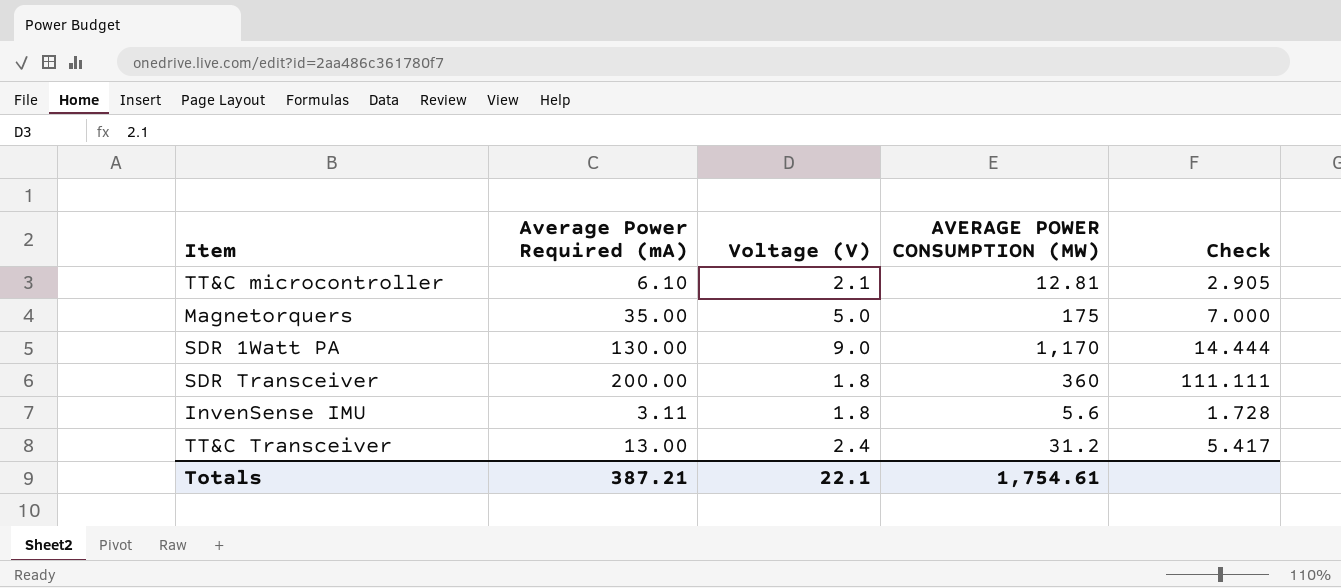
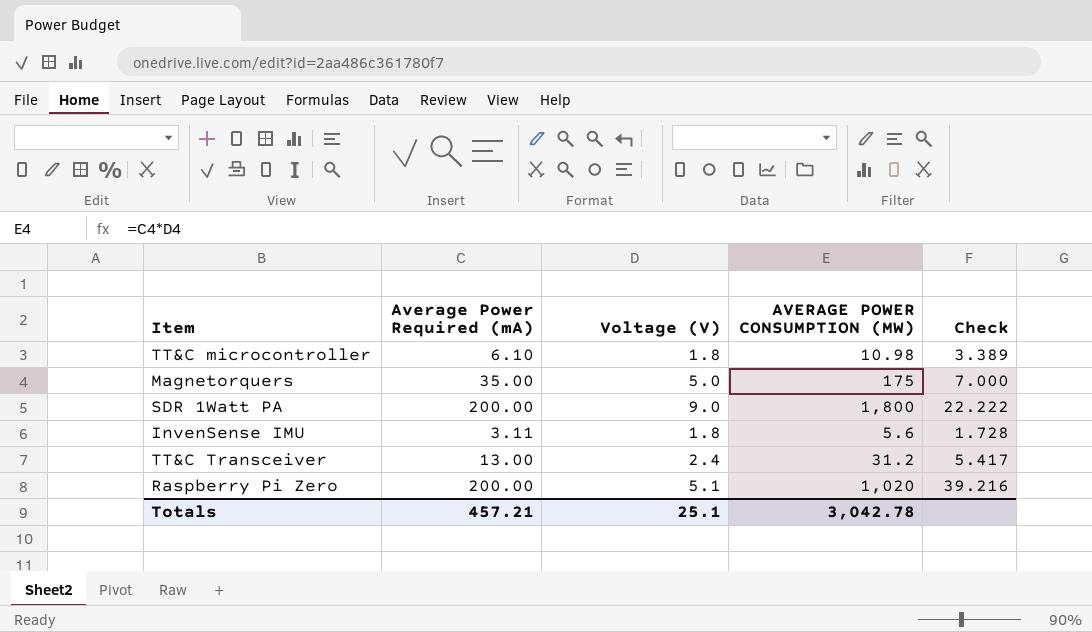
row SDR Transceiver: 200.00 | 1.8 | 360 | 111.111 -> none
TT&C microcontroller | Voltage (V): 2.1 -> 1.8
TT&C microcontroller | AVERAGE POWER CONSUMPTION (MW): 12.81 -> 10.98
TT&C microcontroller | Check: 2.905 -> 3.389
SDR 1Watt PA | Average Power Required (mA): 130.00 -> 200.00
SDR 1Watt PA | AVERAGE POWER CONSUMPTION (MW): 1,170 -> 1,800
SDR 1Watt PA | Check: 14.444 -> 22.222
row Raspberry Pi Zero: none -> 200.00 | 5.1 | 1,020 | 39.216
Totals | Average Power Required (mA): 387.21 -> 457.21
Totals | Voltage (V): 22.1 -> 25.1
Totals | AVERAGE POWER CONSUMPTION (MW): 1,754.61 -> 3,042.78

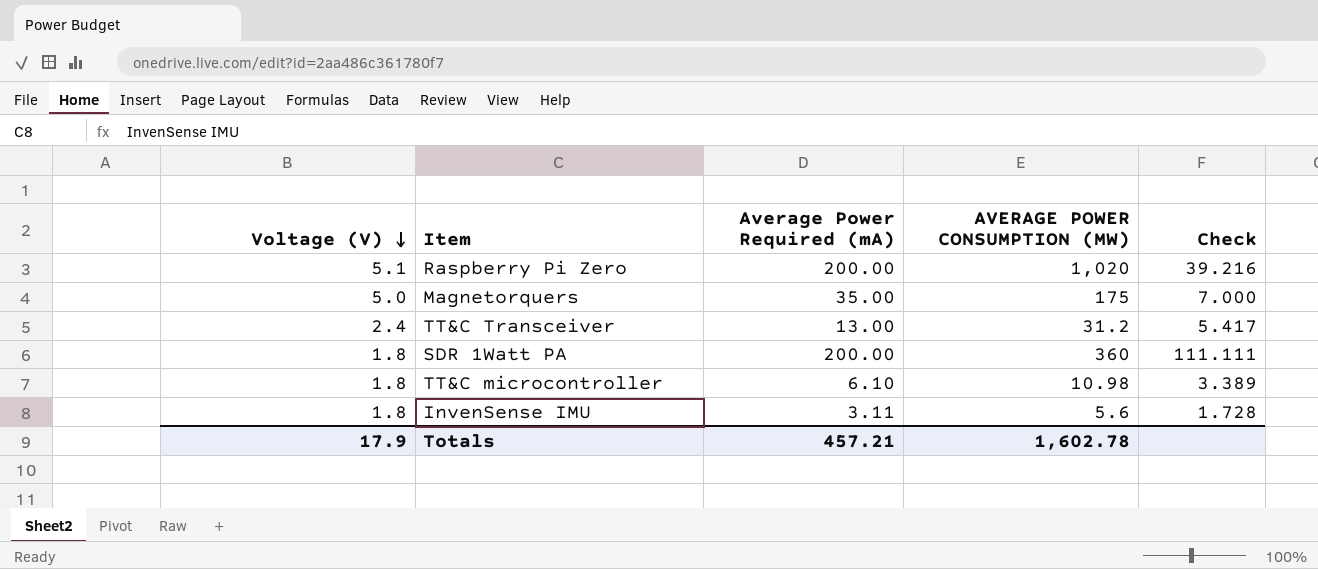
row order: none -> Voltage (V) descending
column Voltage (V) | position: 3 -> 1
SDR 1Watt PA | Voltage (V): 9.0 -> 1.8
SDR 1Watt PA | AVERAGE POWER CONSUMPTION (MW): 1,800 -> 360
SDR 1Watt PA | Check: 22.222 -> 111.111
Totals | Voltage (V): 25.1 -> 17.9
Totals | AVERAGE POWER CONSUMPTION (MW): 3,042.78 -> 1,602.78

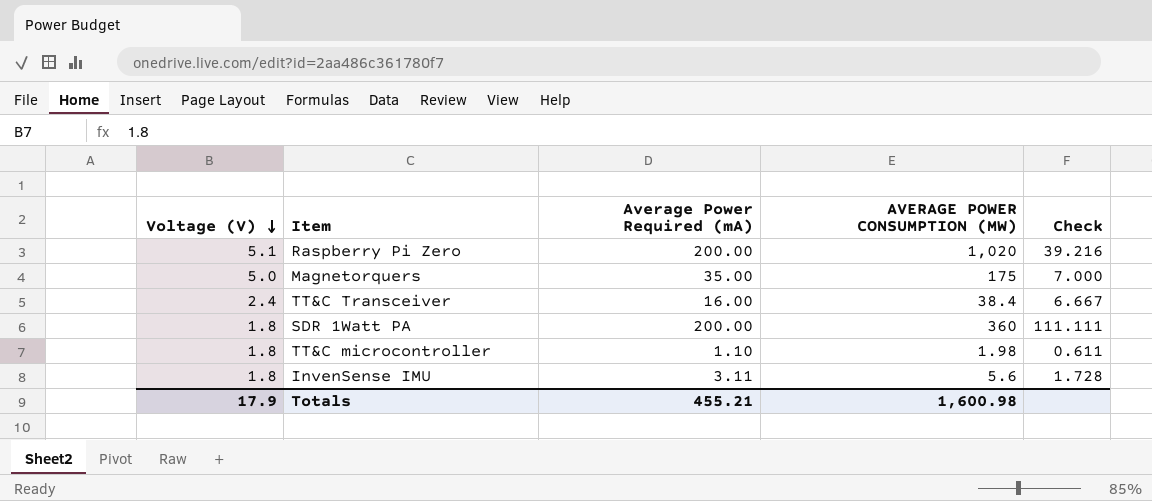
TT&C Transceiver | Average Power Required (mA): 13.00 -> 16.00
TT&C Transceiver | AVERAGE POWER CONSUMPTION (MW): 31.2 -> 38.4
TT&C Transceiver | Check: 5.417 -> 6.667
TT&C microcontroller | Average Power Required (mA): 6.10 -> 1.10
TT&C microcontroller | AVERAGE POWER CONSUMPTION (MW): 10.98 -> 1.98
TT&C microcontroller | Check: 3.389 -> 0.611
Totals | Average Power Required (mA): 457.21 -> 455.21
Totals | AVERAGE POWER CONSUMPTION (MW): 1,602.78 -> 1,600.98

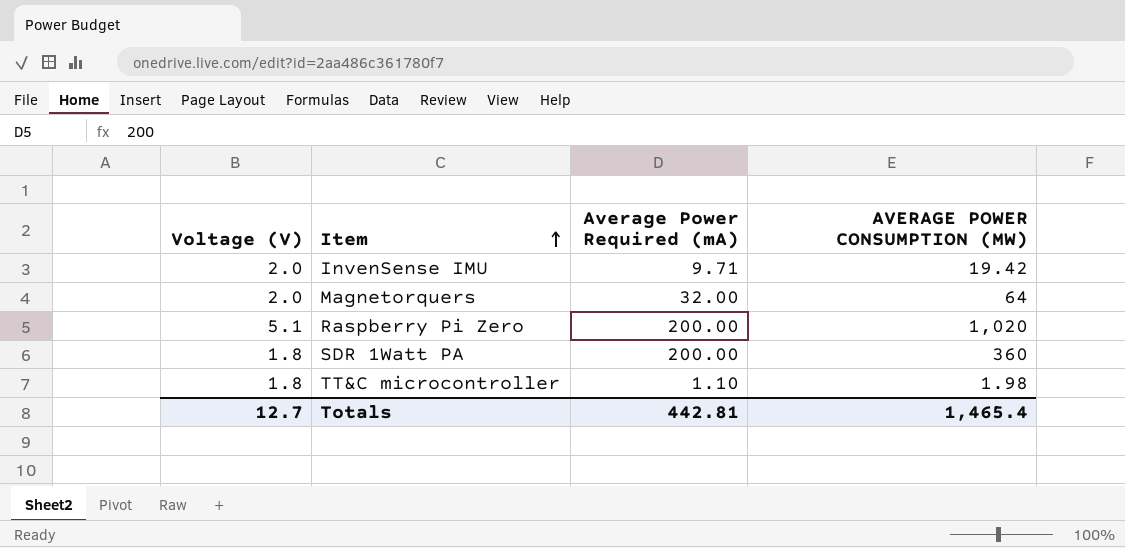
row order: Voltage (V) descending -> Item ascending
column Check | formula: [Average Power Required (mA)] / [Voltage (V)] -> none
row TT&C Transceiver: 2.4 | 16.00 | 38.4 | 6.667 -> none
InvenSense IMU | Voltage (V): 1.8 -> 2.0
InvenSense IMU | Average Power Required (mA): 3.11 -> 9.71
InvenSense IMU | AVERAGE POWER CONSUMPTION (MW): 5.6 -> 19.42
Magnetorquers | Voltage (V): 5.0 -> 2.0
Magnetorquers | Average Power Required (mA): 35.00 -> 32.00
Magnetorquers | AVERAGE POWER CONSUMPTION (MW): 175 -> 64
Totals | Voltage (V): 17.9 -> 12.7
Totals | Average Power Required (mA): 455.21 -> 442.81
Totals | AVERAGE POWER CONSUMPTION (MW): 1,600.98 -> 1,465.4

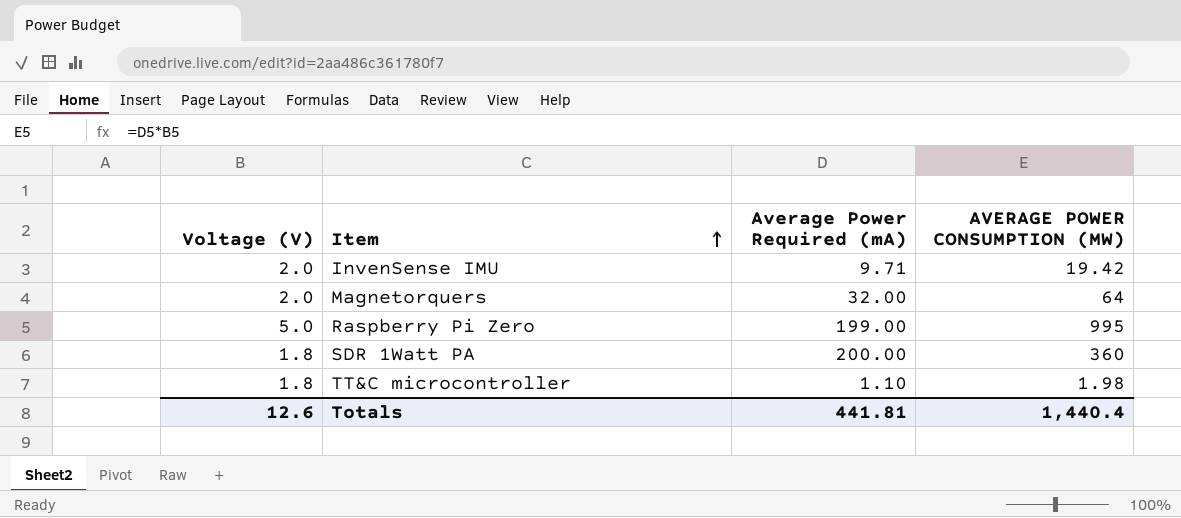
Raspberry Pi Zero | Voltage (V): 5.1 -> 5.0
Raspberry Pi Zero | Average Power Required (mA): 200.00 -> 199.00
Raspberry Pi Zero | AVERAGE POWER CONSUMPTION (MW): 1,020 -> 995
Totals | Voltage (V): 12.7 -> 12.6
Totals | Average Power Required (mA): 442.81 -> 441.81
Totals | AVERAGE POWER CONSUMPTION (MW): 1,465.4 -> 1,440.4

